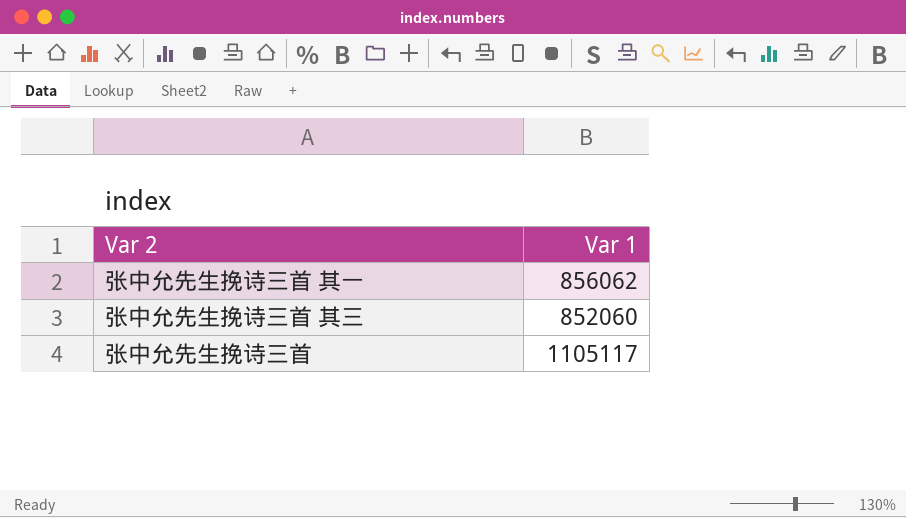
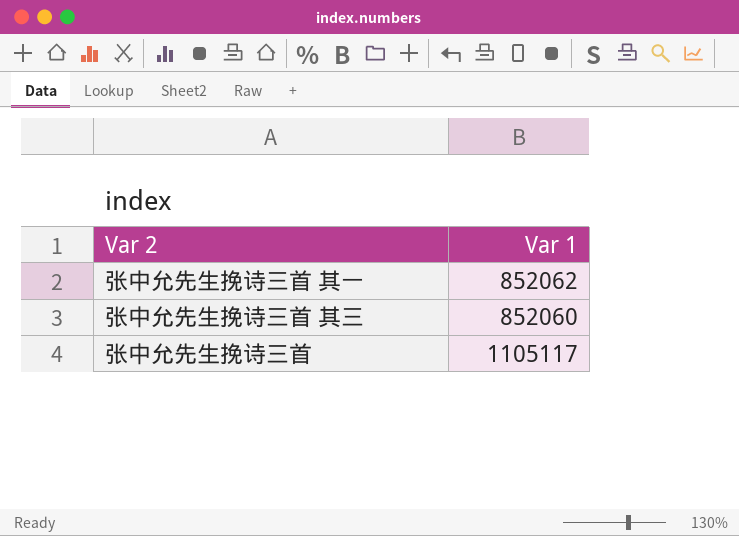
张中允先生挽诗三首 其一 | Var 1: 856062 -> 852062

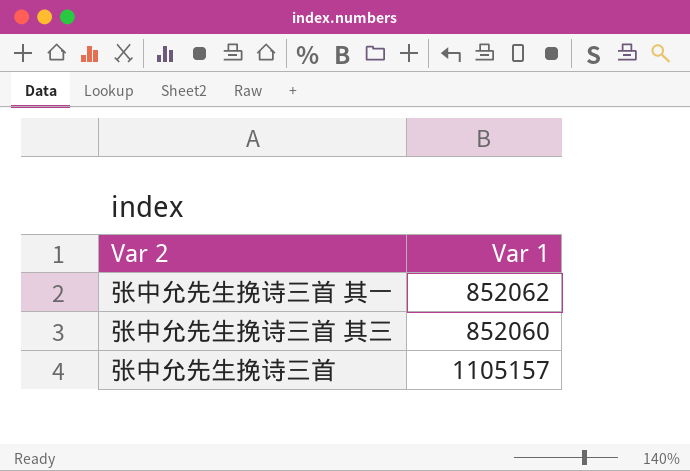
张中允先生挽诗三首 | Var 1: 1105117 -> 1105157

